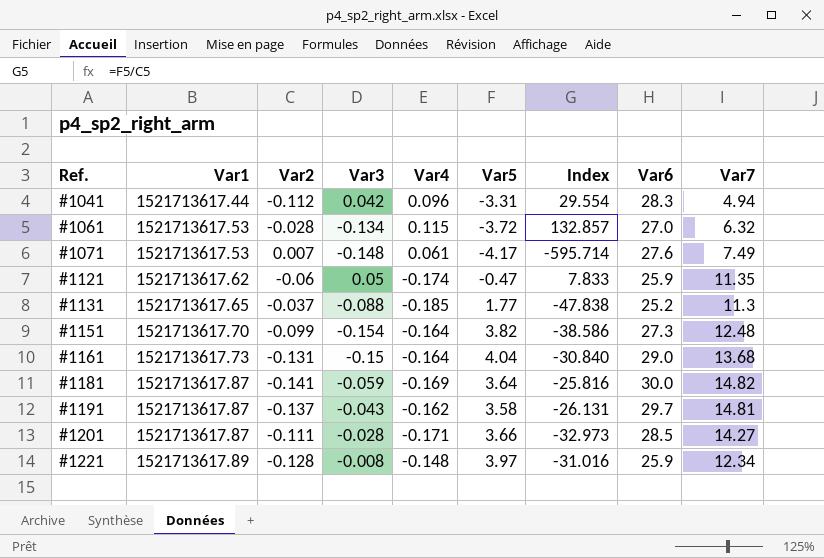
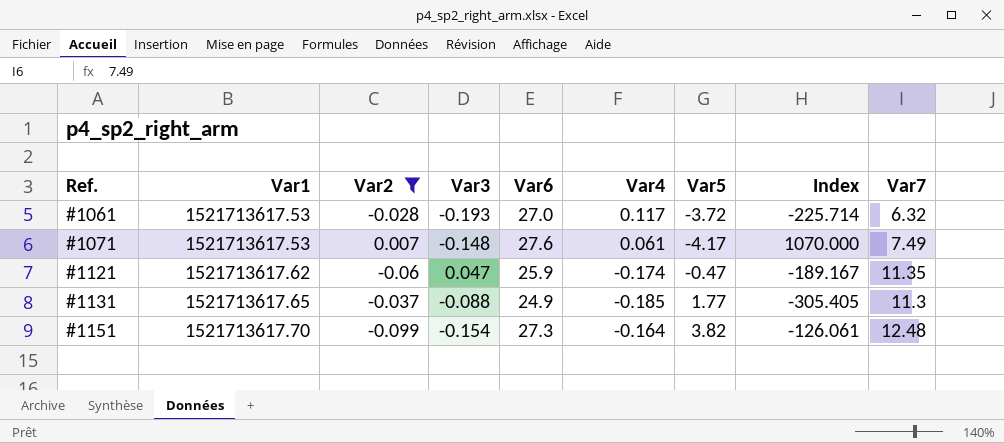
filter: none -> Var2 >= -0.099
column Var6 | position: 8 -> 5
column Index | formula: [Var5] / [Var2] -> [Var7] / [Var2]
#1061 | Var3: -0.134 -> -0.193
#1061 | Var4: 0.115 -> 0.117
#1121 | Var3: 0.05 -> 0.047
#1131 | Var6: 25.2 -> 24.9

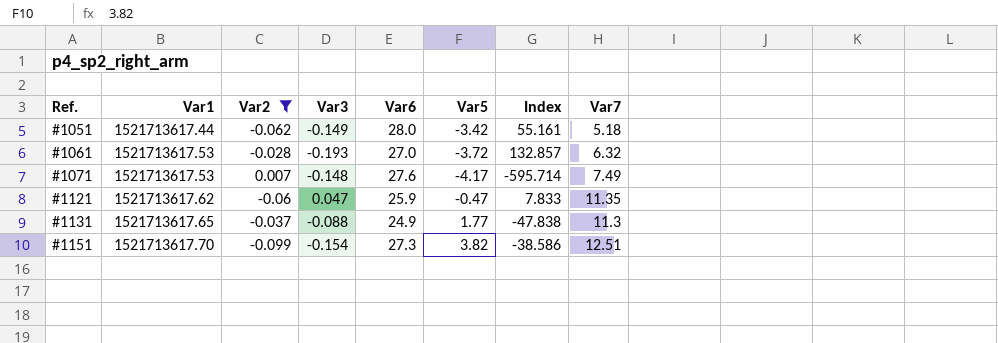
column Var4 | position: 6 -> none
column Index | formula: [Var7] / [Var2] -> [Var5] / [Var2]
row #1051: none -> 1521713617.44 | -0.062 | -0.149 | 28.0 | -3.42 | 55.161 | 5.18
#1151 | Var7: 12.48 -> 12.51

